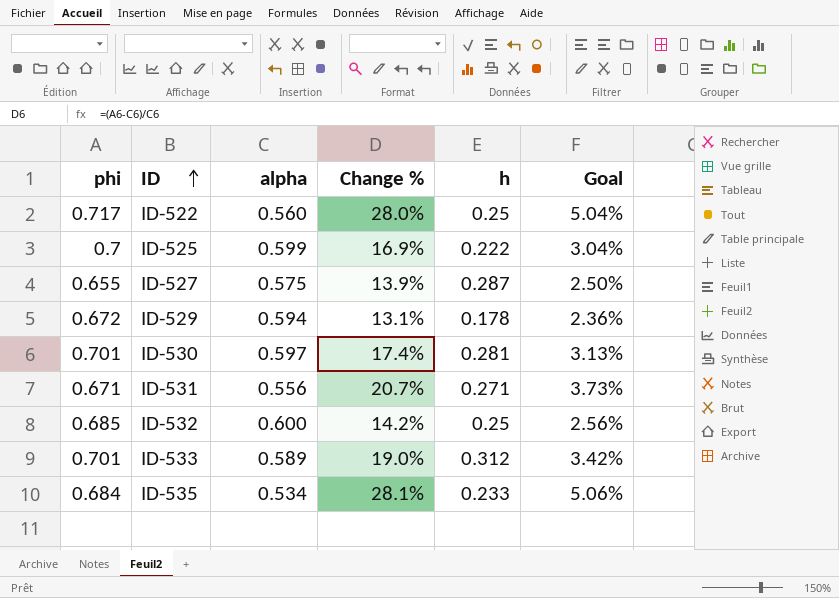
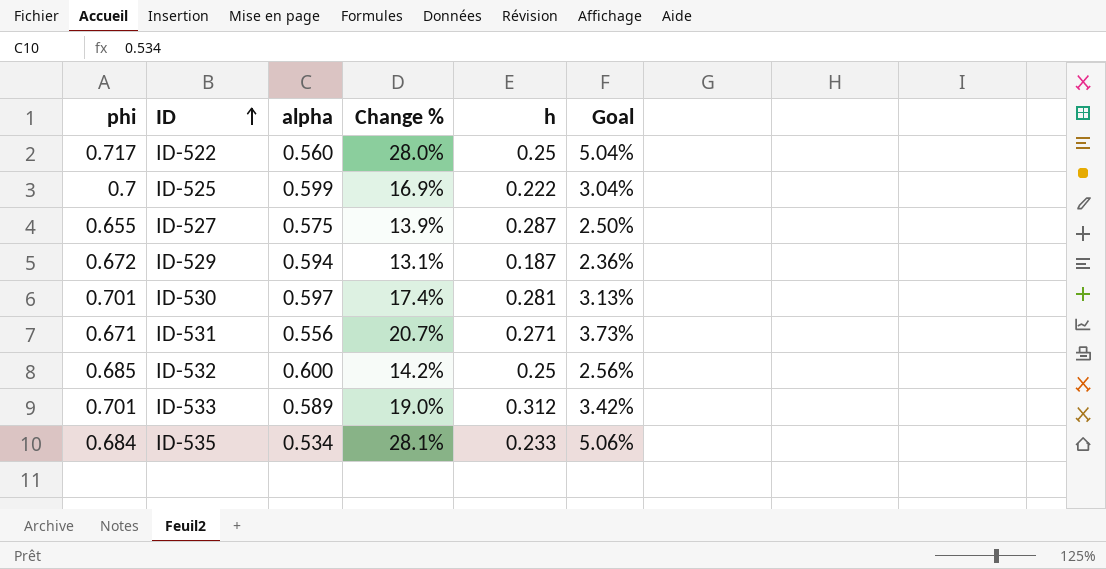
ID-529 | h: 0.178 -> 0.187

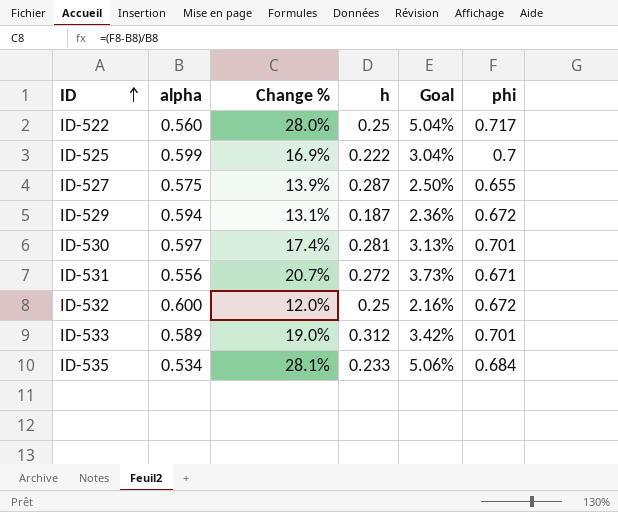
column phi | position: 1 -> 6
ID-531 | h: 0.271 -> 0.272
ID-532 | Change %: 14.2% -> 12.0%
ID-532 | Goal: 2.56% -> 2.16%
ID-532 | phi: 0.685 -> 0.672

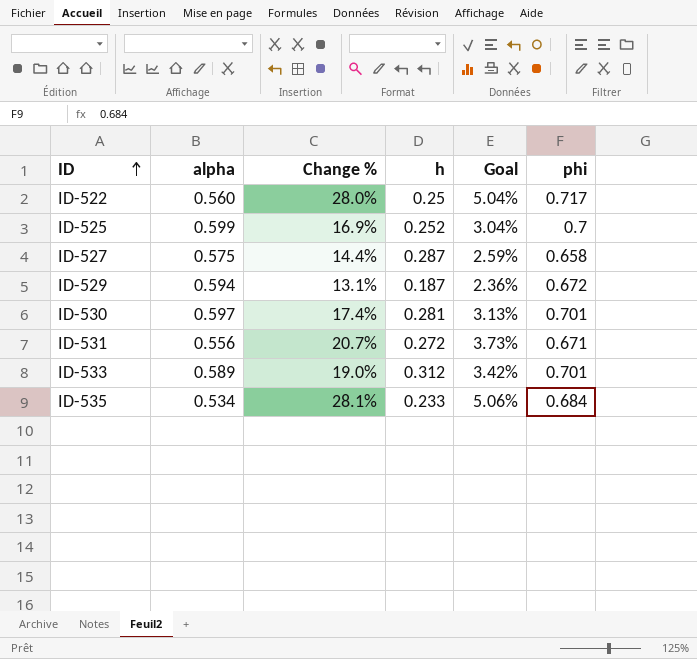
row ID-532: 0.600 | 12.0% | 0.25 | 2.16% | 0.672 -> none
ID-525 | h: 0.222 -> 0.252
ID-527 | Change %: 13.9% -> 14.4%
ID-527 | Goal: 2.50% -> 2.59%
ID-527 | phi: 0.655 -> 0.658

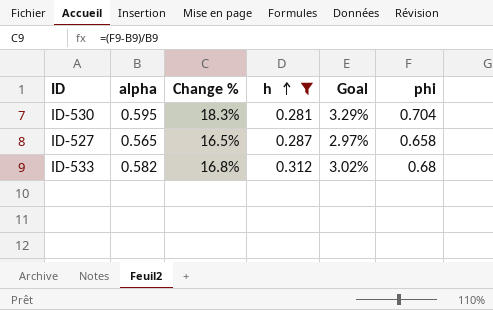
filter: none -> h >= 0.281
row order: ID ascending -> h ascending
ID-530 | alpha: 0.597 -> 0.595
ID-530 | Change %: 17.4% -> 18.3%
ID-530 | Goal: 3.13% -> 3.29%
ID-530 | phi: 0.701 -> 0.704
ID-527 | alpha: 0.575 -> 0.565
ID-527 | Change %: 14.4% -> 16.5%
ID-527 | Goal: 2.59% -> 2.97%
ID-533 | alpha: 0.589 -> 0.582
ID-533 | Change %: 19.0% -> 16.8%
ID-533 | Goal: 3.42% -> 3.02%
ID-533 | phi: 0.701 -> 0.68

